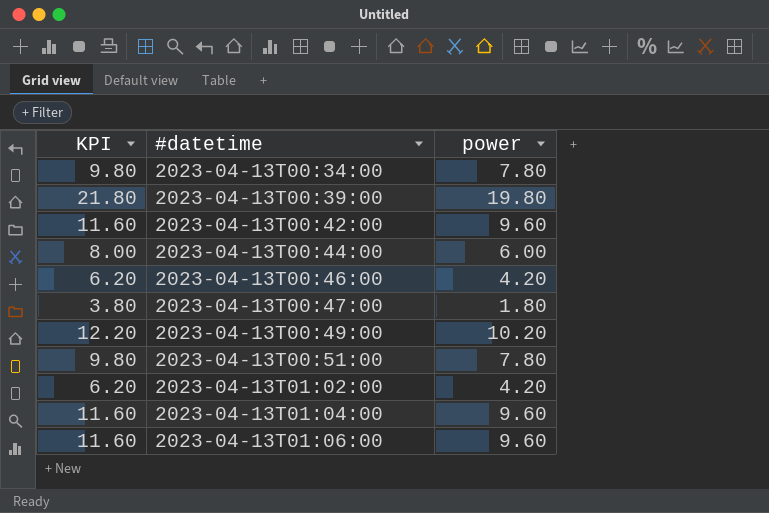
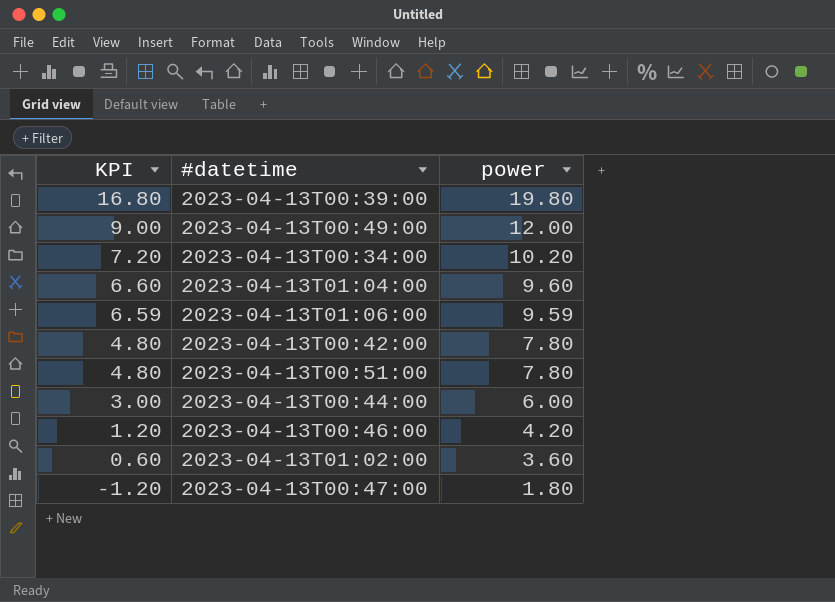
row order: #datetime ascending -> KPI descending
column KPI | formula: [power] + 2 -> [power] - 3
2023-04-13T00:49:00 | power: 10.20 -> 12.00
2023-04-13T00:34:00 | power: 7.80 -> 10.20
2023-04-13T01:06:00 | power: 9.60 -> 9.59
2023-04-13T00:42:00 | power: 9.60 -> 7.80
2023-04-13T01:02:00 | power: 4.20 -> 3.60

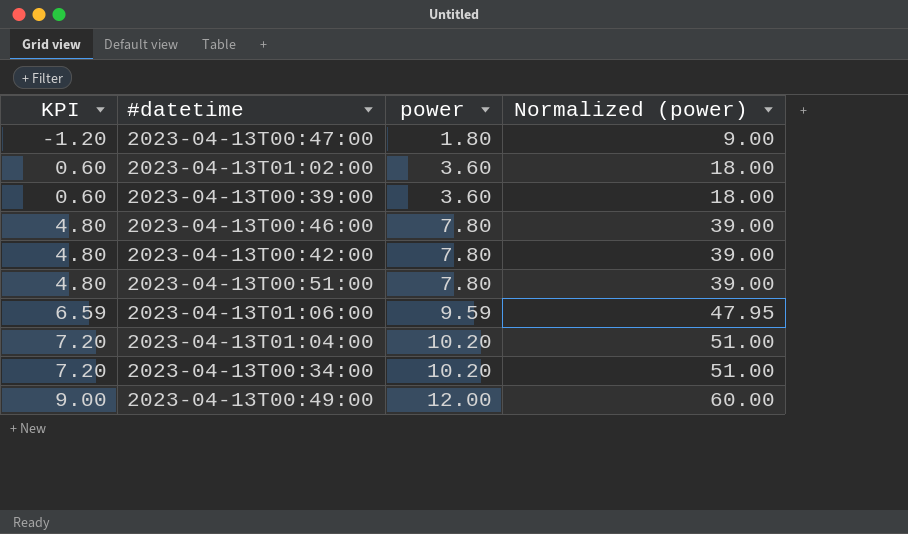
row order: KPI descending -> KPI ascending
column Normalized (power) | formula: none -> [power] * 5
row 2023-04-13T00:44:00: 3.00 | 6.00 -> none
2023-04-13T00:39:00 | KPI: 16.80 -> 0.60
2023-04-13T00:39:00 | power: 19.80 -> 3.60
2023-04-13T00:46:00 | KPI: 1.20 -> 4.80
2023-04-13T00:46:00 | power: 4.20 -> 7.80
2023-04-13T01:04:00 | KPI: 6.60 -> 7.20
2023-04-13T01:04:00 | power: 9.60 -> 10.20

